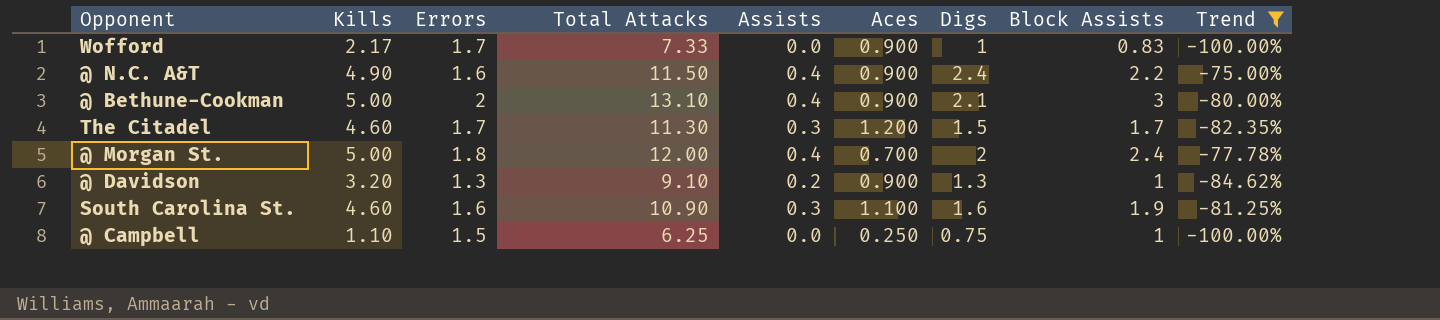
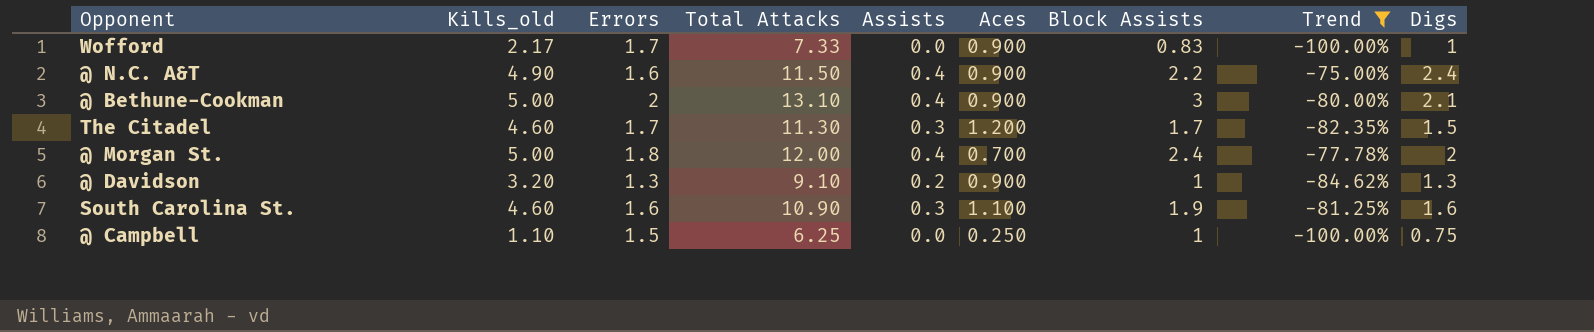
column name: Kills -> Kills_old
column Digs | position: 7 -> 9

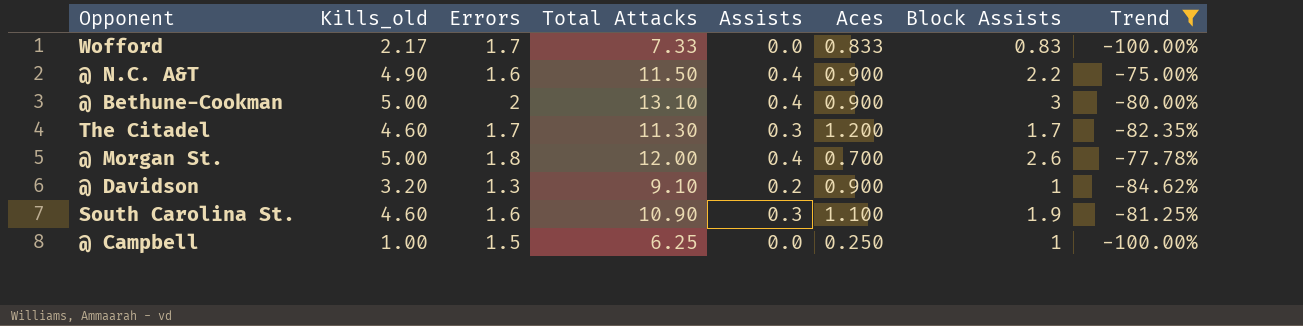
column Digs | position: 9 -> none
Wofford | Aces: 0.900 -> 0.833
@ Morgan St. | Block Assists: 2.4 -> 2.6
@ Campbell | Kills_old: 1.10 -> 1.00

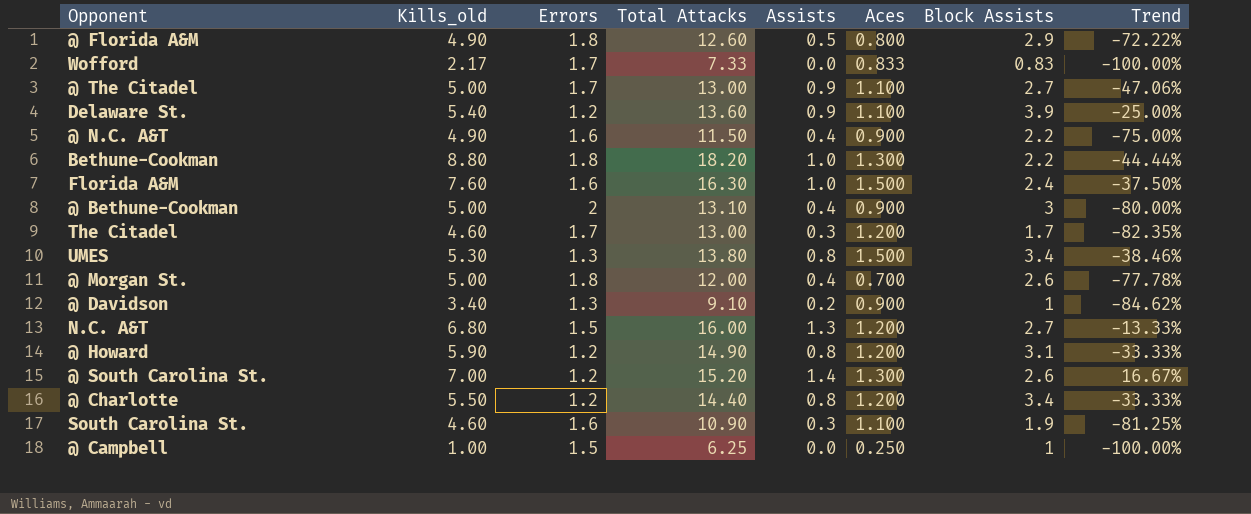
filter: Trend <= -75.00% -> none
The Citadel | Total Attacks: 11.30 -> 13.00
@ Davidson | Kills_old: 3.20 -> 3.40

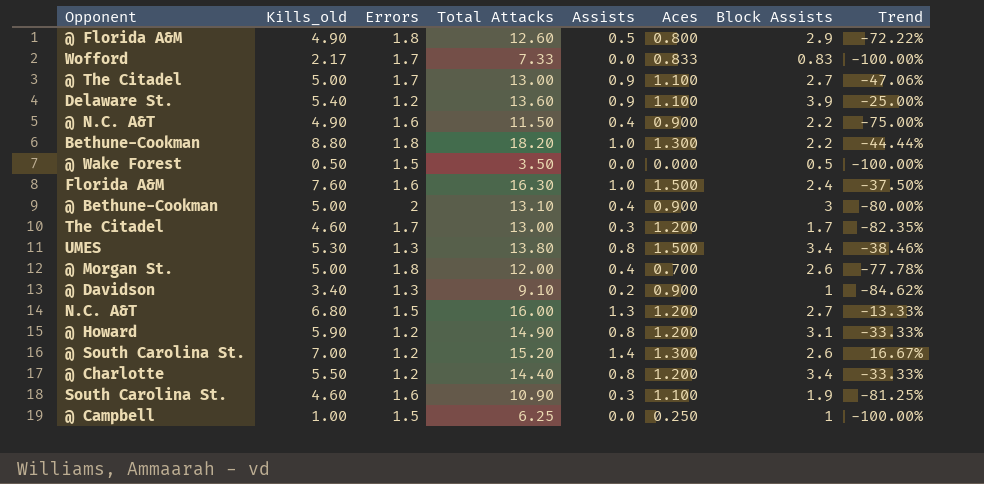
row @ Wake Forest: none -> 0.50 | 1.5 | 3.50 | 0.0 | 0.000 | 0.5 | -100.00%

